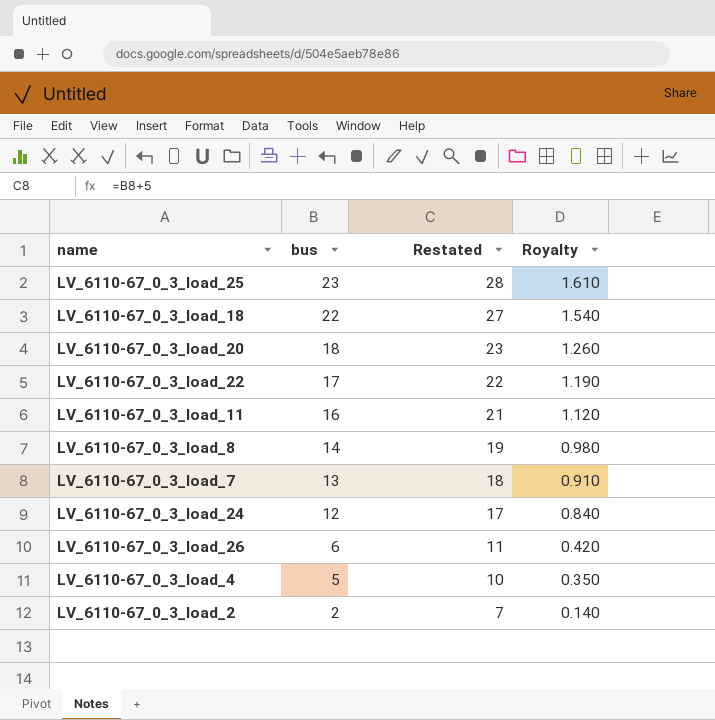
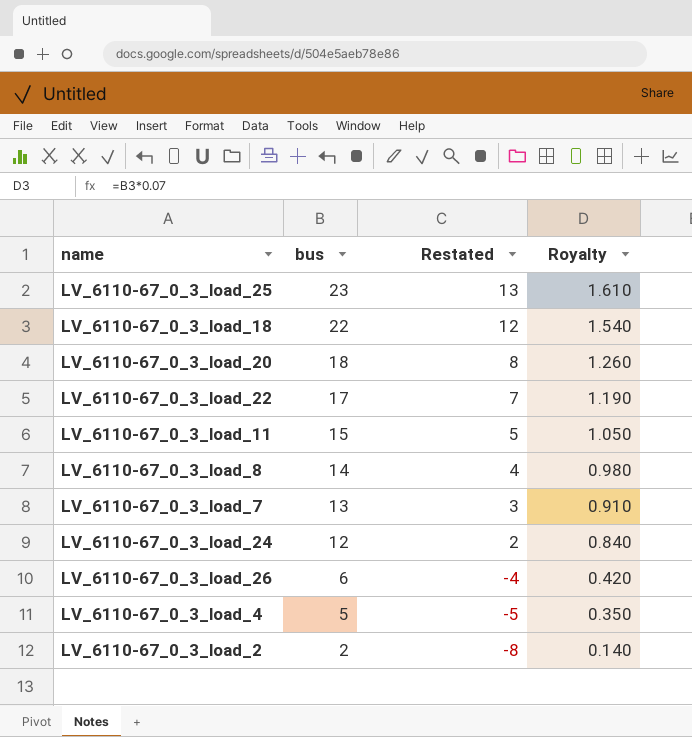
column Restated | formula: [bus] + 5 -> [bus] - 10
LV_6110-67_0_3_load_11 | bus: 16 -> 15
LV_6110-67_0_3_load_11 | Royalty: 1.120 -> 1.050

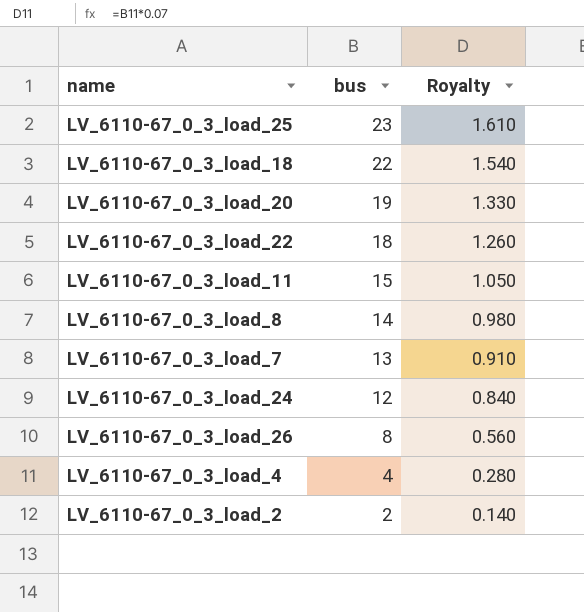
column Restated | formula: [bus] - 10 -> none
LV_6110-67_0_3_load_20 | bus: 18 -> 19
LV_6110-67_0_3_load_20 | Royalty: 1.260 -> 1.330
LV_6110-67_0_3_load_22 | bus: 17 -> 18
LV_6110-67_0_3_load_22 | Royalty: 1.190 -> 1.260
LV_6110-67_0_3_load_26 | bus: 6 -> 8
LV_6110-67_0_3_load_26 | Royalty: 0.420 -> 0.560
LV_6110-67_0_3_load_4 | bus: 5 -> 4
LV_6110-67_0_3_load_4 | Royalty: 0.350 -> 0.280

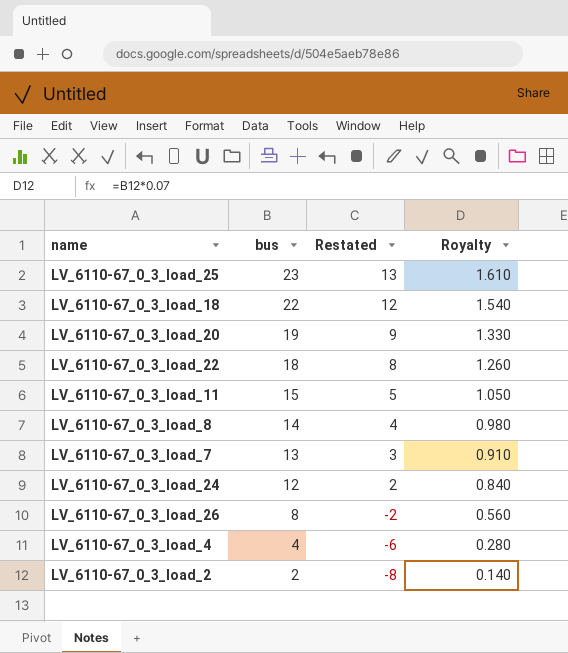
column Restated | formula: none -> [bus] - 10

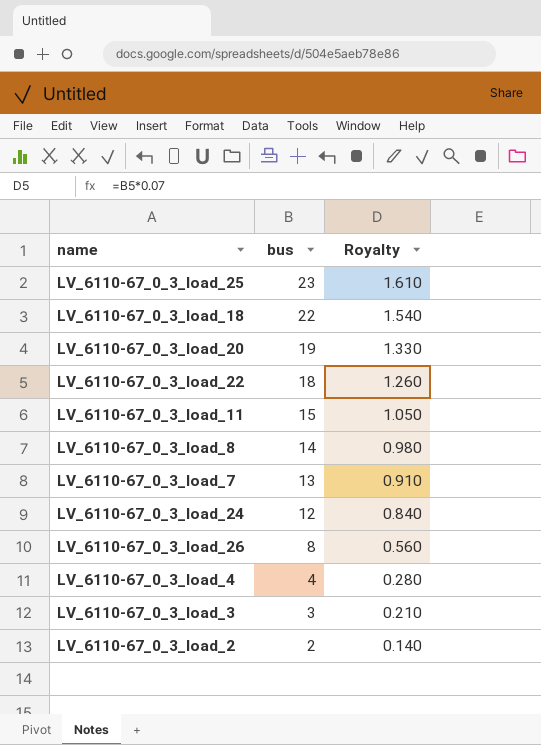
column Restated | formula: [bus] - 10 -> none
row LV_6110-67_0_3_load_3: none -> 3 | 0.210

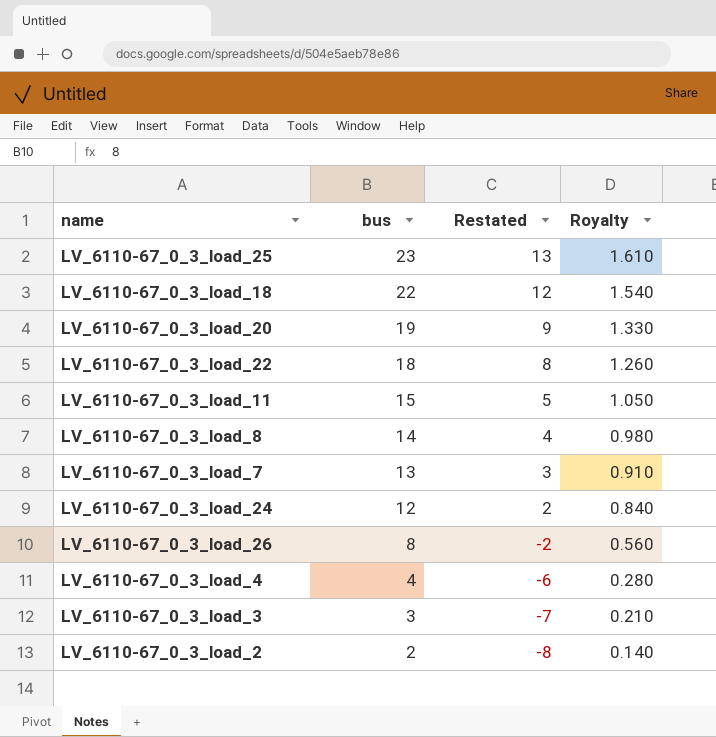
column Restated | formula: none -> [bus] - 10

